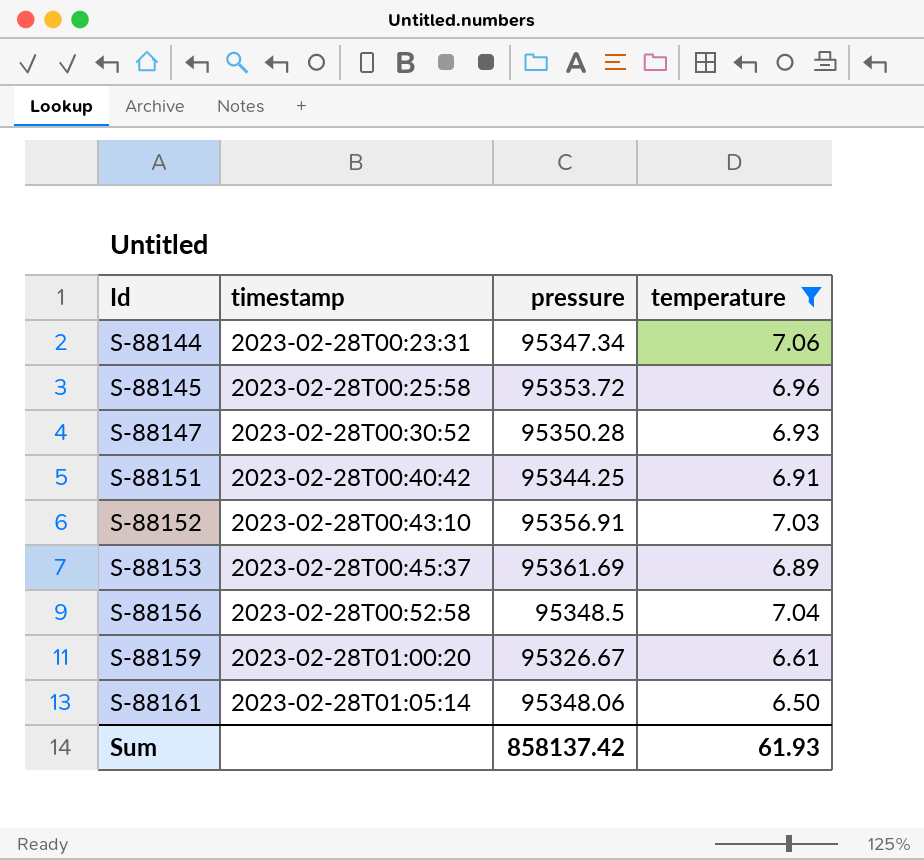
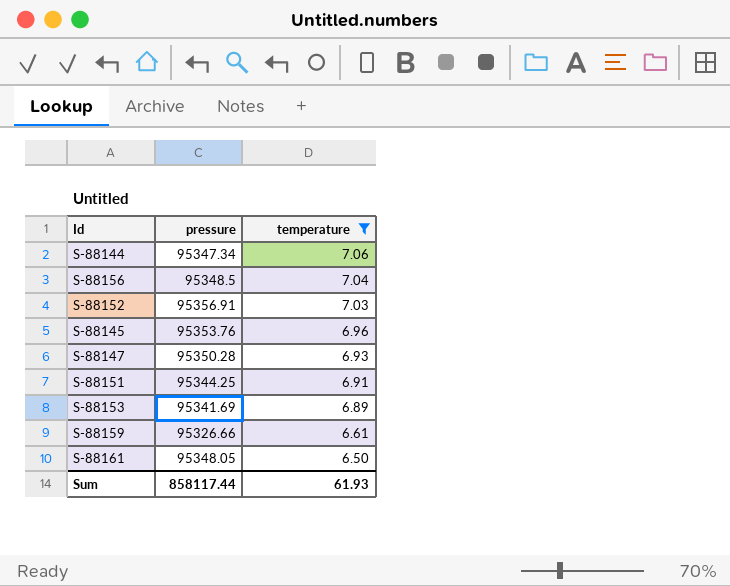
row order: Id ascending -> temperature descending
column timestamp | position: 2 -> none
S-88145 | pressure: 95353.72 -> 95353.76
S-88153 | pressure: 95361.69 -> 95341.69
S-88159 | pressure: 95326.67 -> 95326.66
S-88161 | pressure: 95348.06 -> 95348.05
Sum | pressure: 858137.42 -> 858117.44

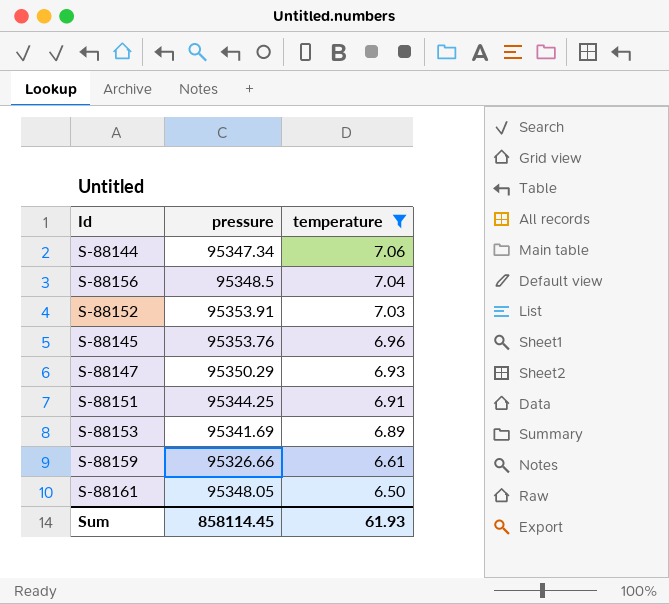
S-88152 | pressure: 95356.91 -> 95353.91
S-88147 | pressure: 95350.28 -> 95350.29
Sum | pressure: 858117.44 -> 858114.45

